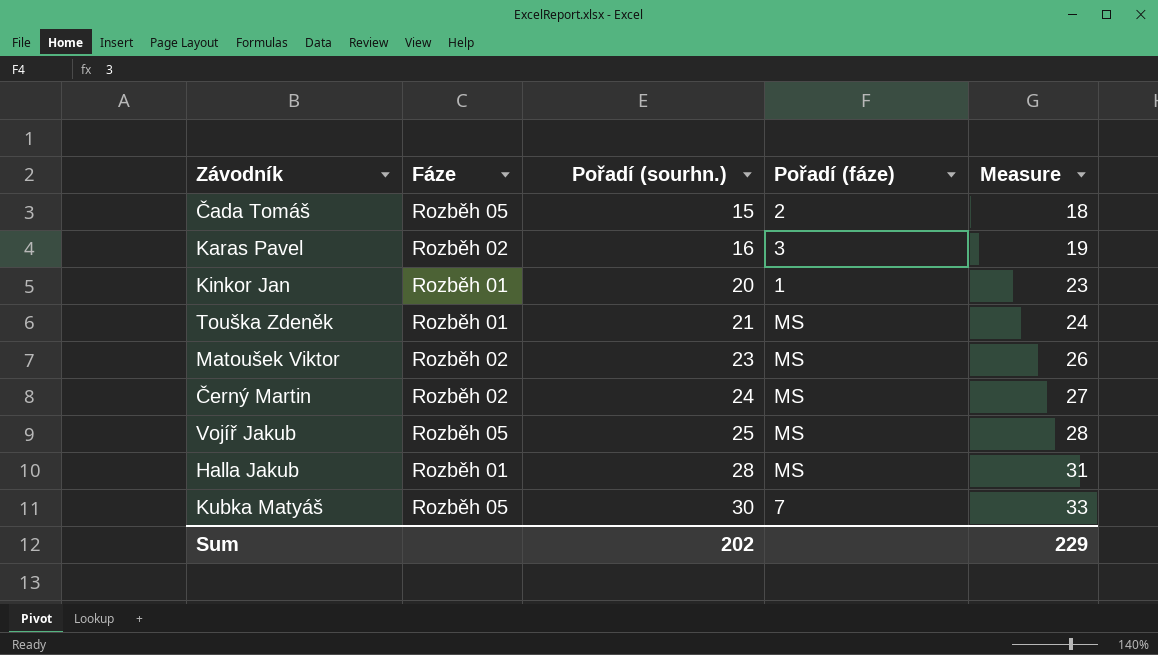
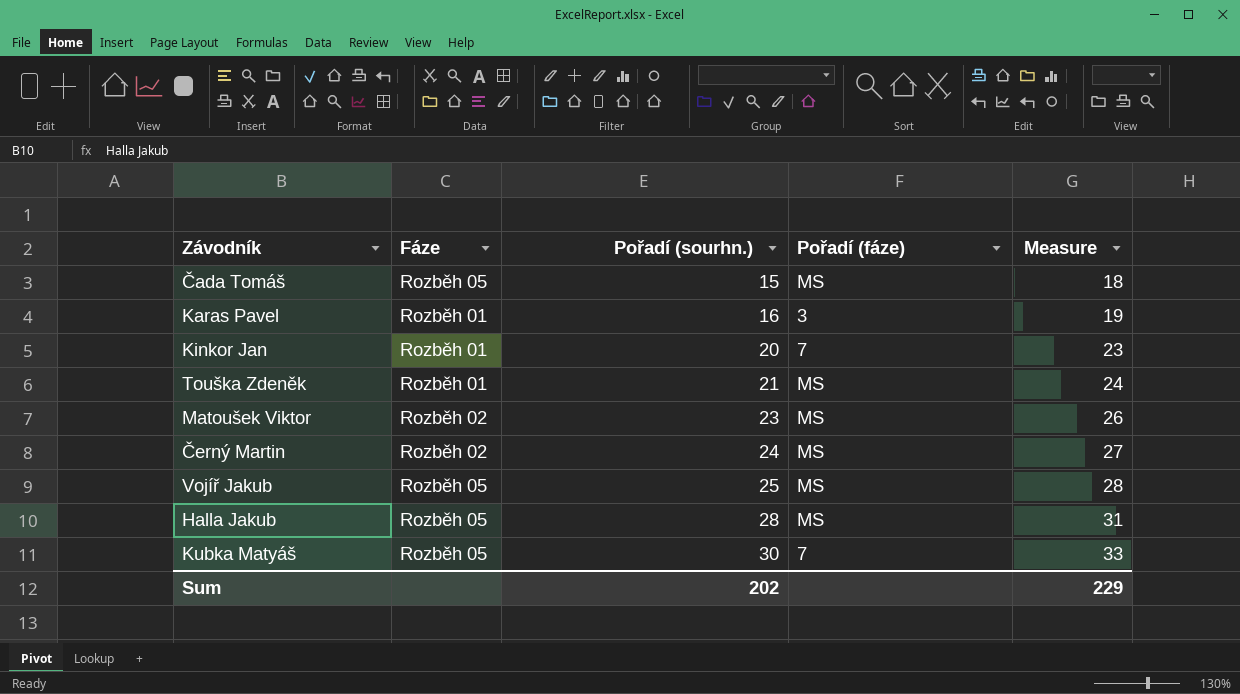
Čada Tomáš | Pořadí (fáze): 2 -> MS
Karas Pavel | Fáze: Rozběh 02 -> Rozběh 01
Kinkor Jan | Pořadí (fáze): 1 -> 7
Halla Jakub | Fáze: Rozběh 01 -> Rozběh 05

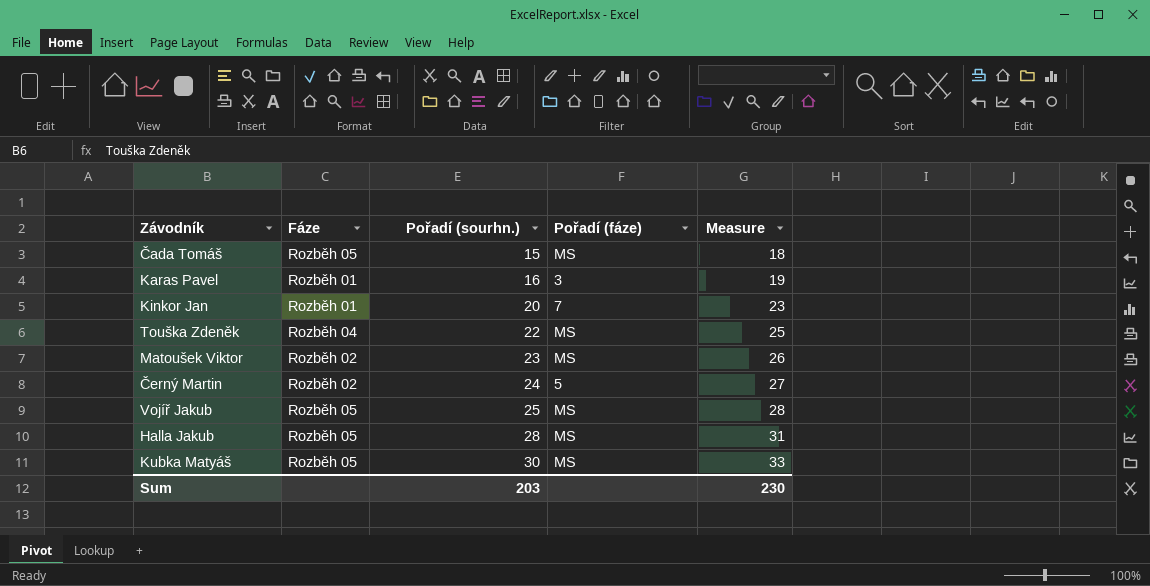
Touška Zdeněk | Fáze: Rozběh 01 -> Rozběh 04
Touška Zdeněk | Pořadí (sourhn.): 21 -> 22
Touška Zdeněk | Measure: 24 -> 25
Černý Martin | Pořadí (fáze): MS -> 5
Kubka Matyáš | Pořadí (fáze): 7 -> MS
Sum | Pořadí (sourhn.): 202 -> 203
Sum | Measure: 229 -> 230

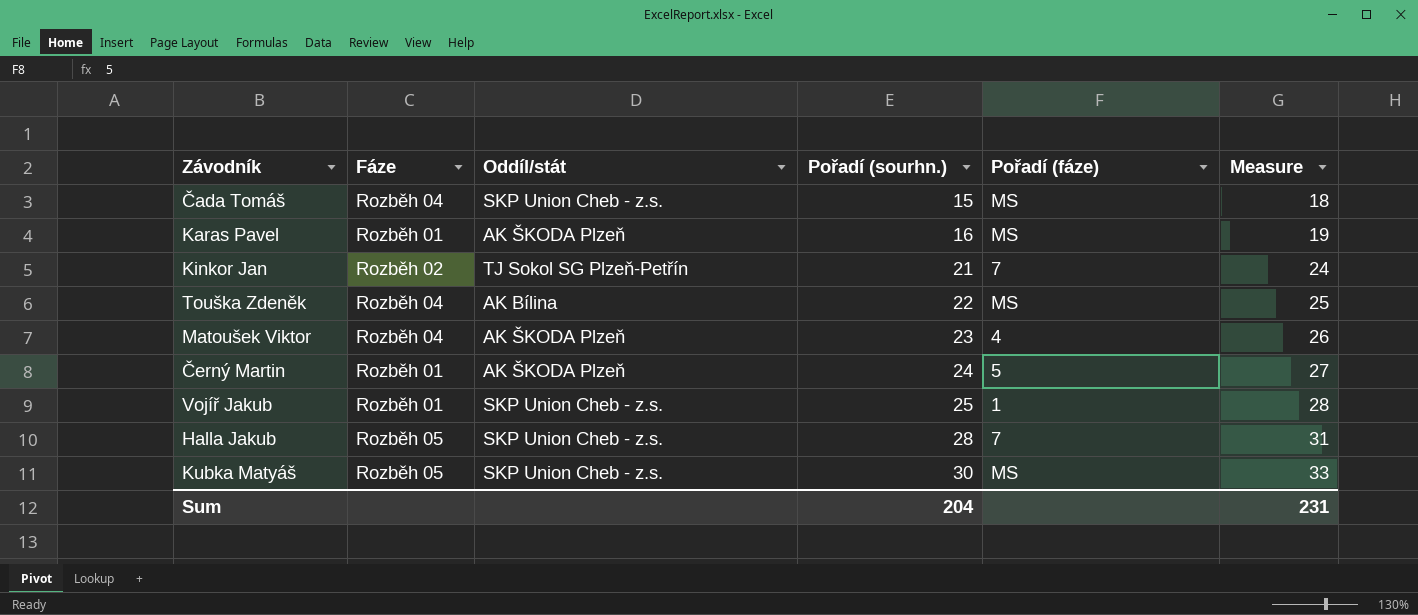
column Oddíl/stát | position: none -> 3
Čada Tomáš | Fáze: Rozběh 05 -> Rozběh 04
Karas Pavel | Pořadí (fáze): 3 -> MS
Kinkor Jan | Fáze: Rozběh 01 -> Rozběh 02
Kinkor Jan | Pořadí (sourhn.): 20 -> 21
Kinkor Jan | Measure: 23 -> 24
Matoušek Viktor | Fáze: Rozběh 02 -> Rozběh 04
Matoušek Viktor | Pořadí (fáze): MS -> 4
Černý Martin | Fáze: Rozběh 02 -> Rozběh 01
Vojíř Jakub | Fáze: Rozběh 05 -> Rozběh 01
Vojíř Jakub | Pořadí (fáze): MS -> 1
Halla Jakub | Pořadí (fáze): MS -> 7
Sum | Pořadí (sourhn.): 203 -> 204
Sum | Measure: 230 -> 231

